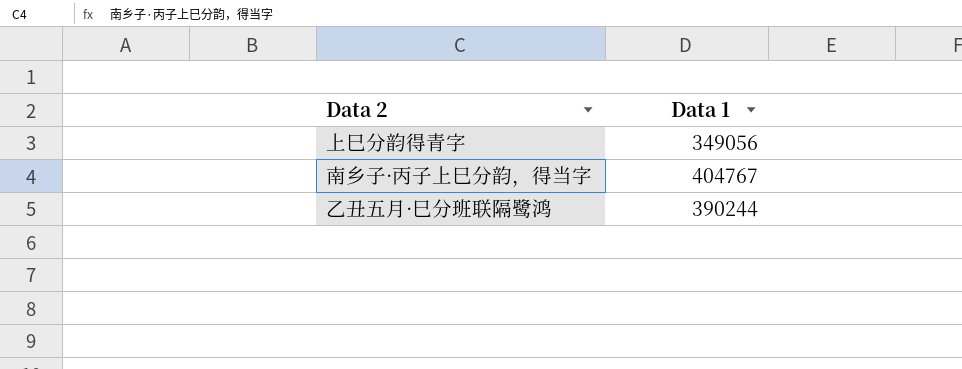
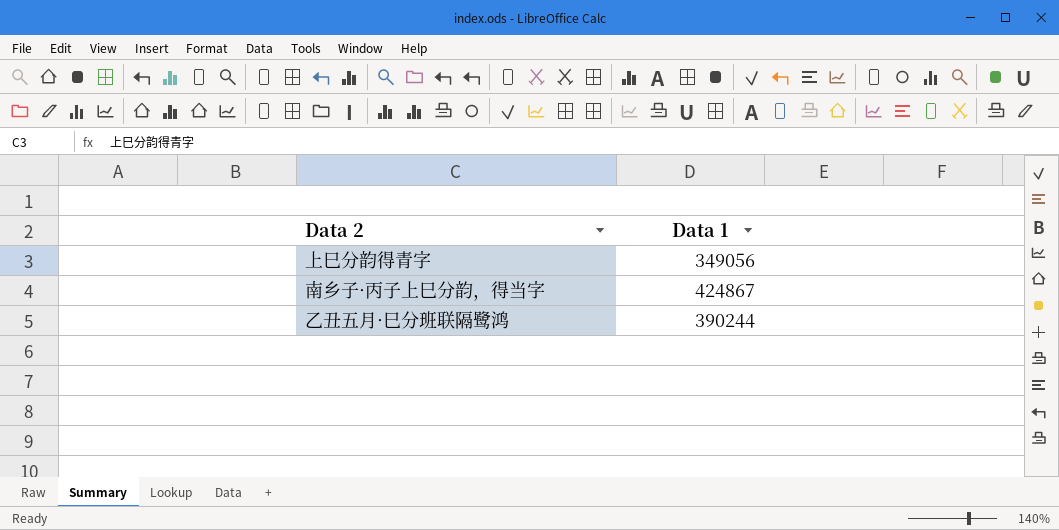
南乡子·丙子上巳分韵，得当字 | Data 1: 404767 -> 424867

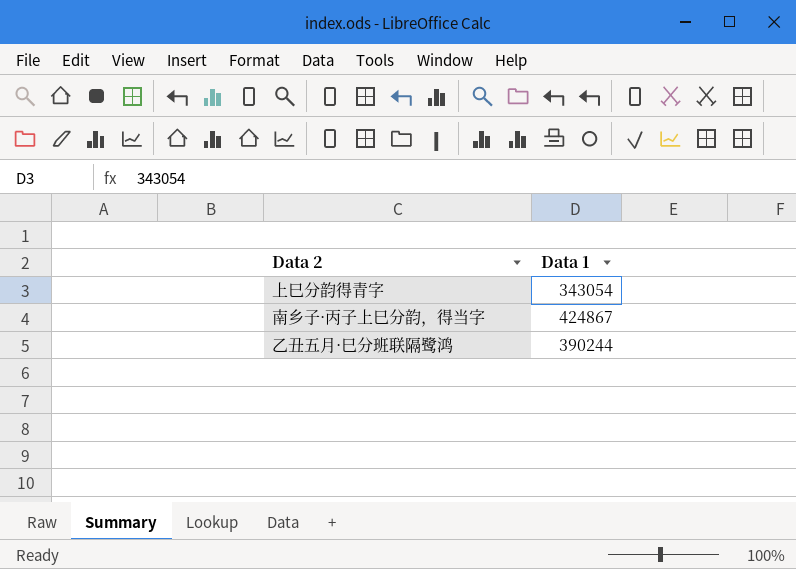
上巳分韵得青字 | Data 1: 349056 -> 343054

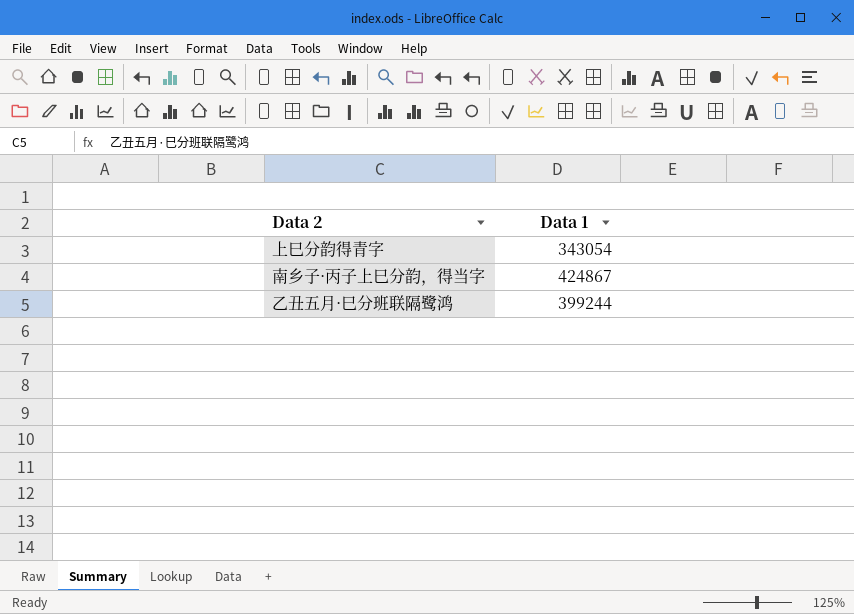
乙丑五月·巳分班联隔鹭鸿 | Data 1: 390244 -> 399244

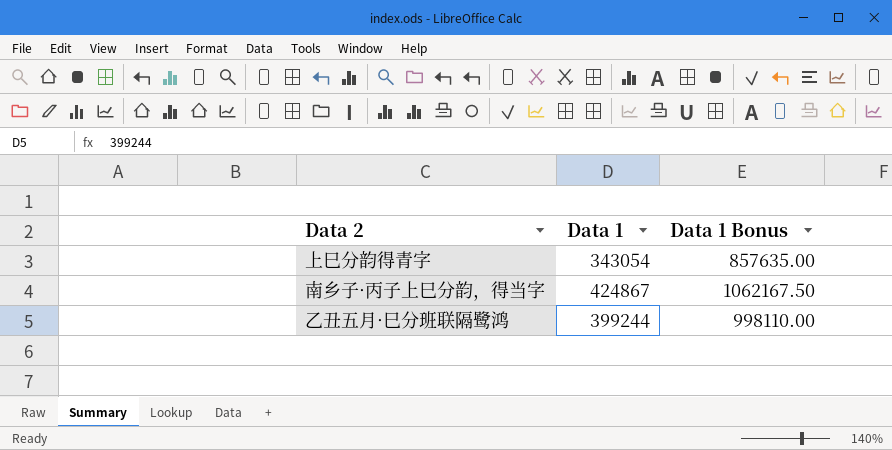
column Data 1 Bonus | formula: none -> [Data 1] * 2.5

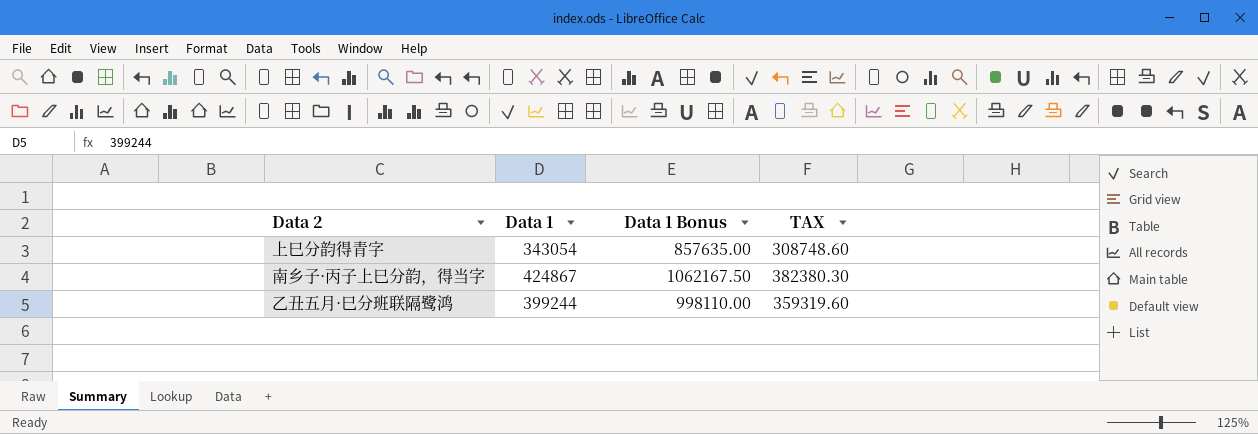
column TAX | formula: none -> [Data 1] * 0.9

